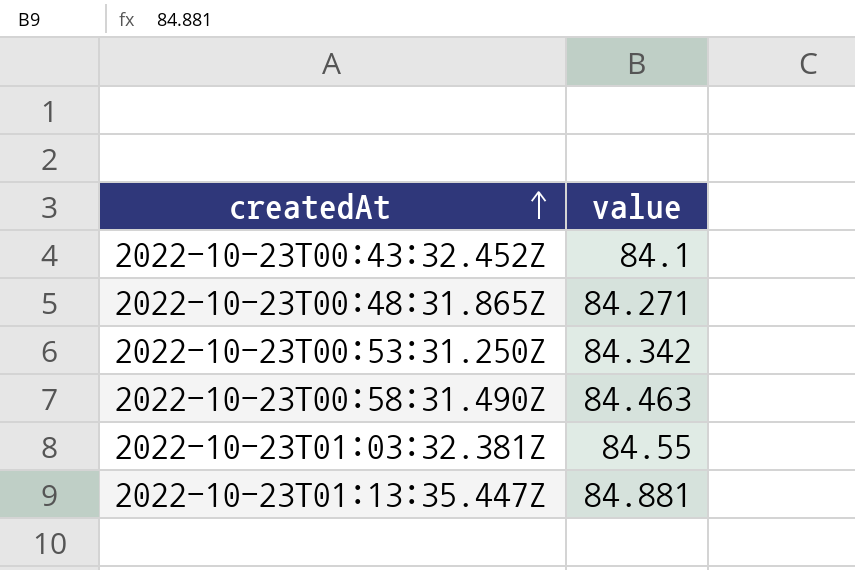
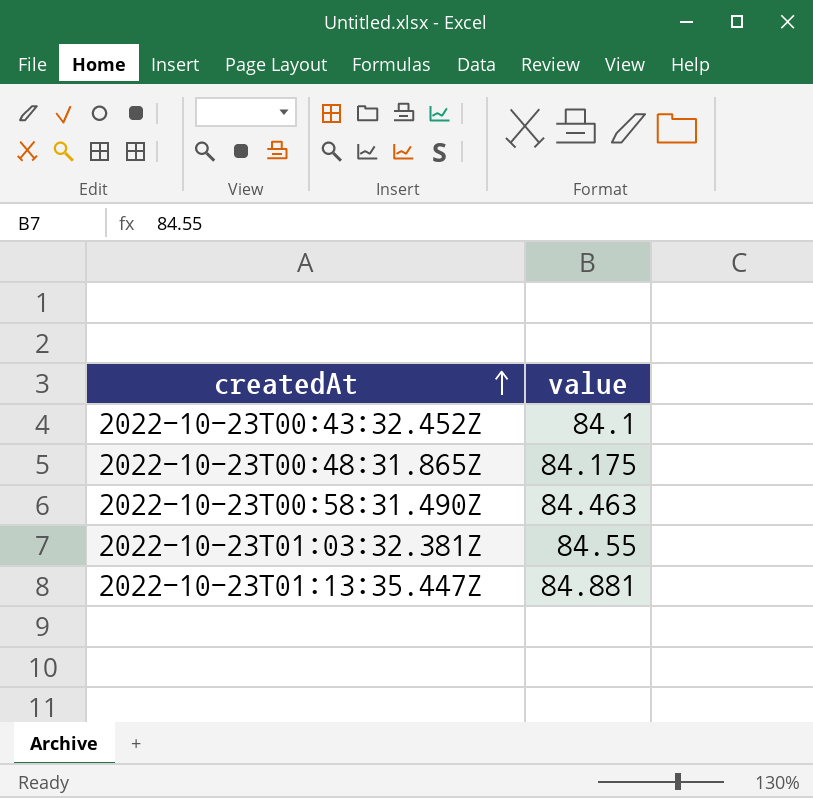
row 2022-10-23T00:53:31.250Z: 84.342 -> none
2022-10-23T00:48:31.865Z | value: 84.271 -> 84.175

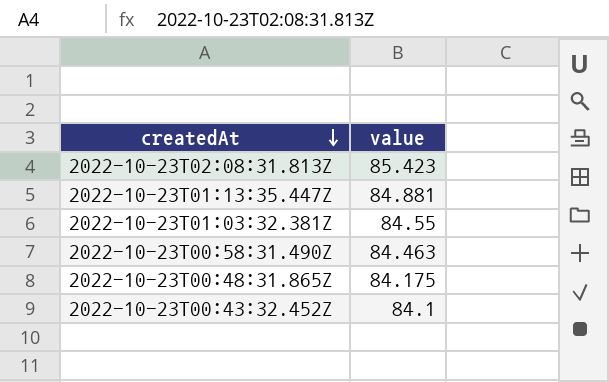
row order: createdAt ascending -> createdAt descending
row 2022-10-23T02:08:31.813Z: none -> 85.423

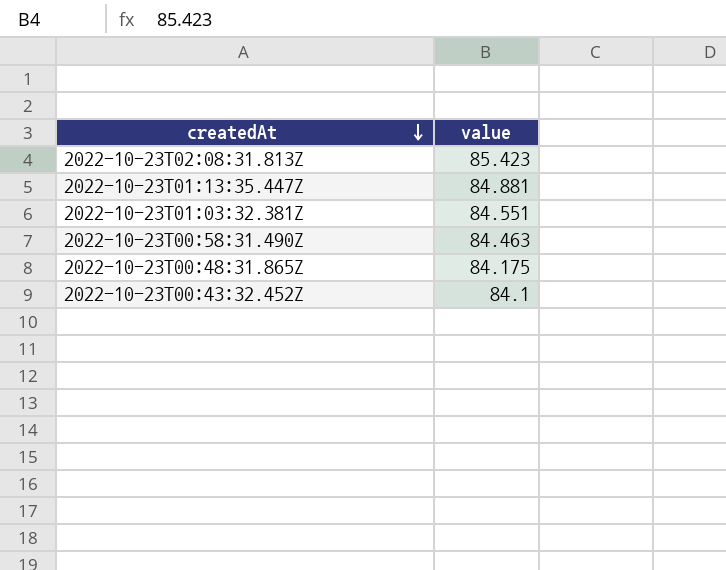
2022-10-23T01:03:32.381Z | value: 84.55 -> 84.551

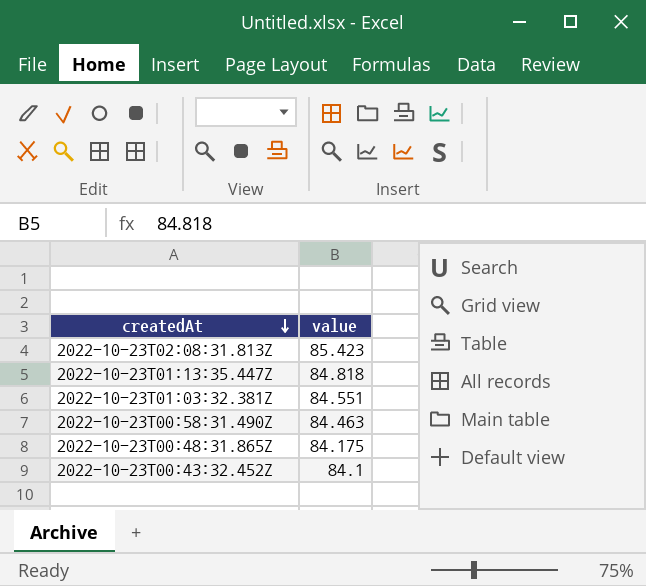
2022-10-23T01:13:35.447Z | value: 84.881 -> 84.818

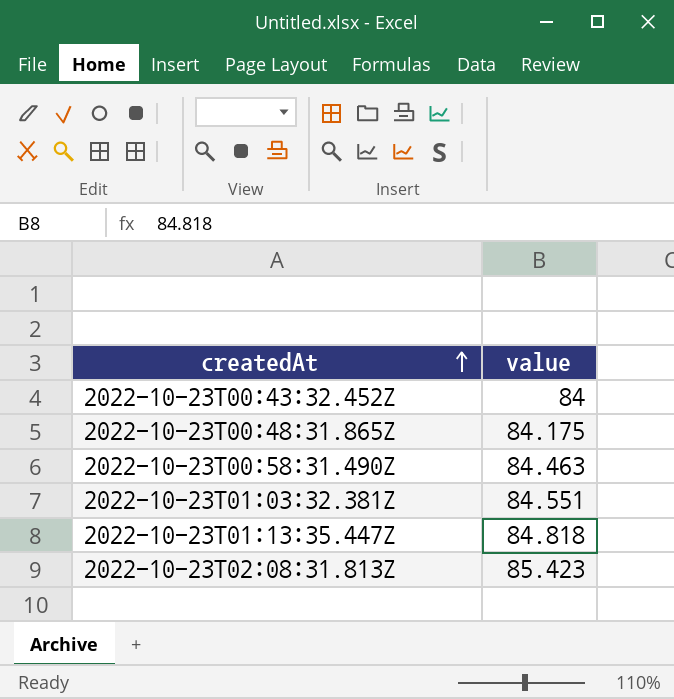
row order: createdAt descending -> createdAt ascending
2022-10-23T00:43:32.452Z | value: 84.1 -> 84

